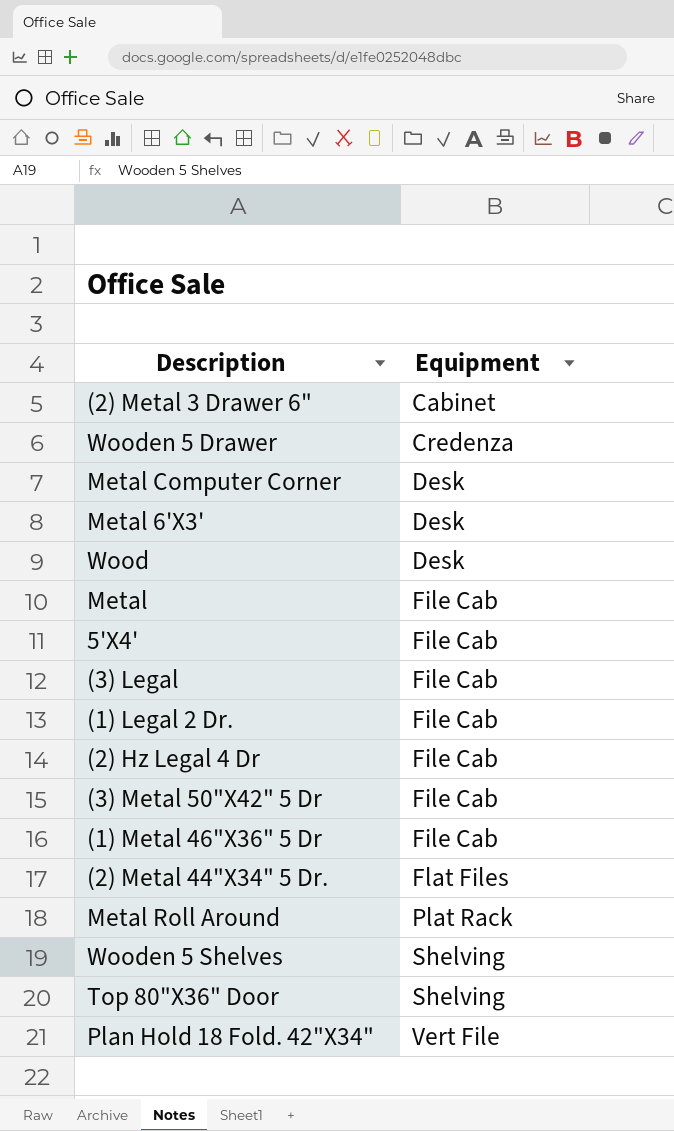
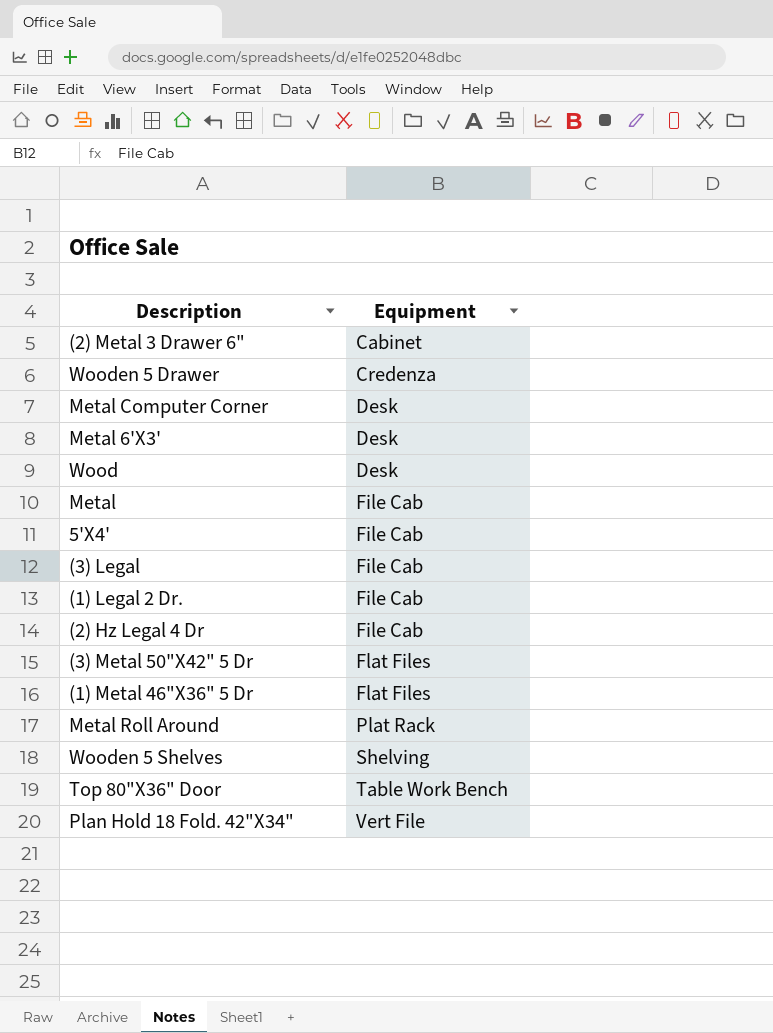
row (2) Metal 44"X34" 5 Dr.: Flat Files -> none
(3) Metal 50"X42" 5 Dr | Equipment: File Cab -> Flat Files
(1) Metal 46"X36" 5 Dr | Equipment: File Cab -> Flat Files
Top 80"X36" Door | Equipment: Shelving -> Table Work Bench

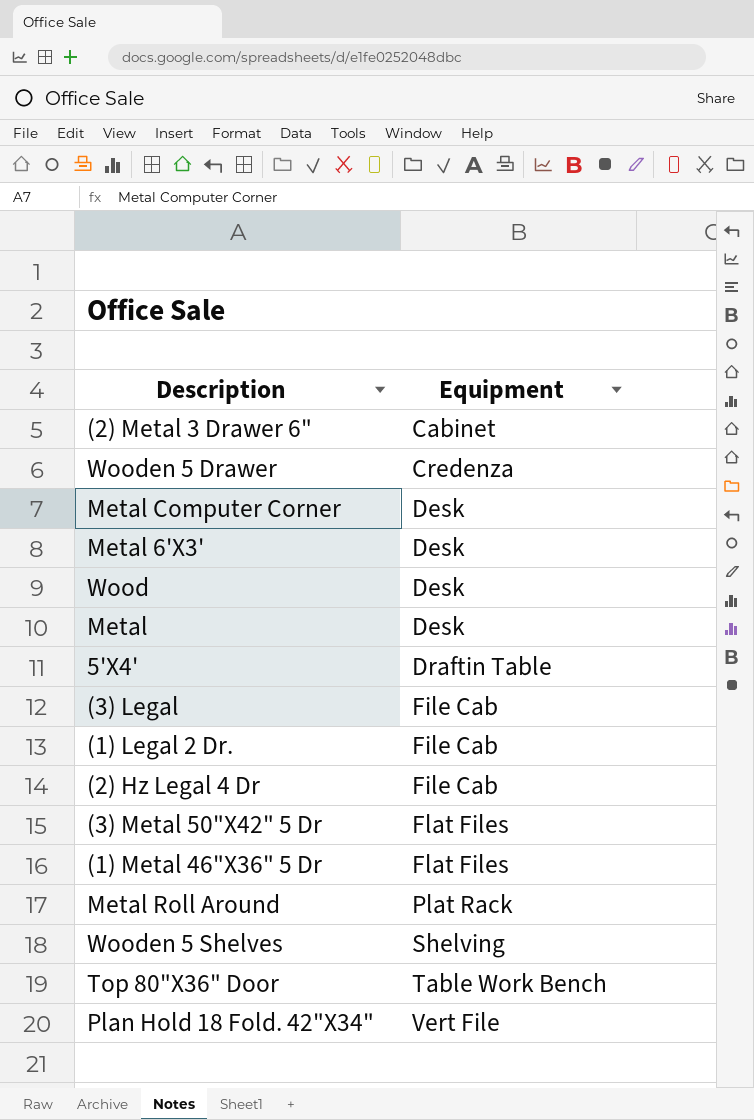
Metal | Equipment: File Cab -> Desk
5'X4' | Equipment: File Cab -> Draftin Table

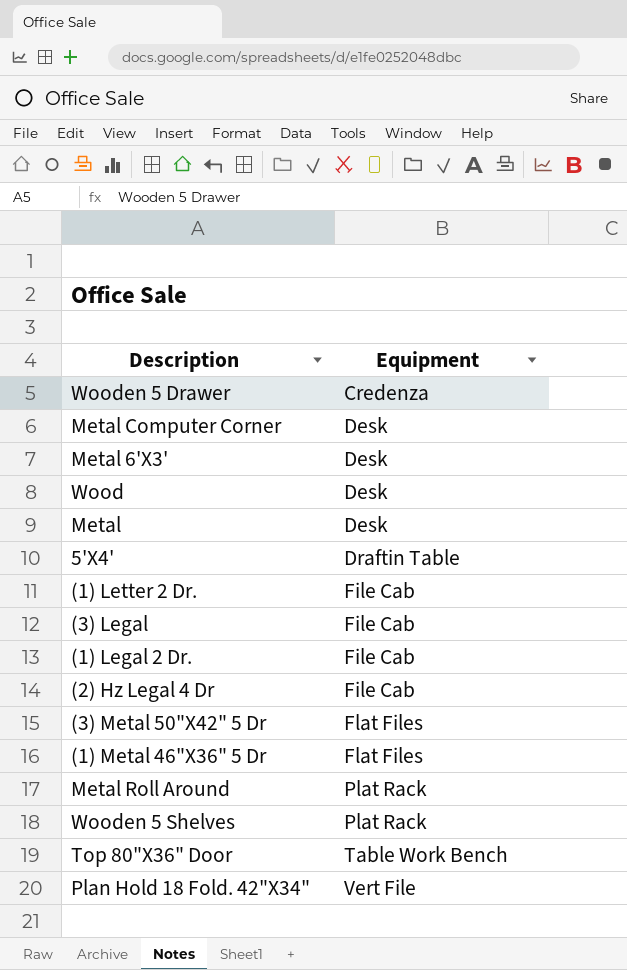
row (2) Metal 3 Drawer 6": Cabinet -> none
row (1) Letter 2 Dr.: none -> File Cab
Wooden 5 Shelves | Equipment: Shelving -> Plat Rack

